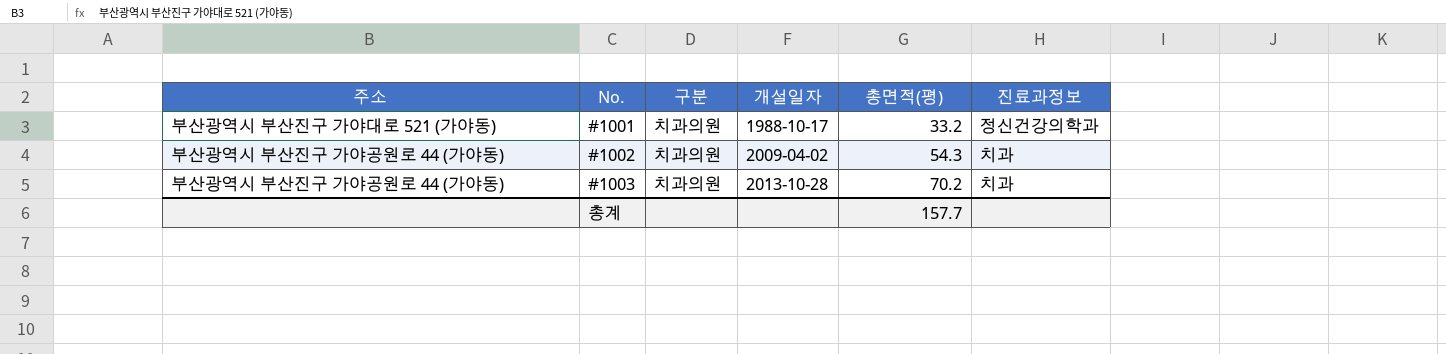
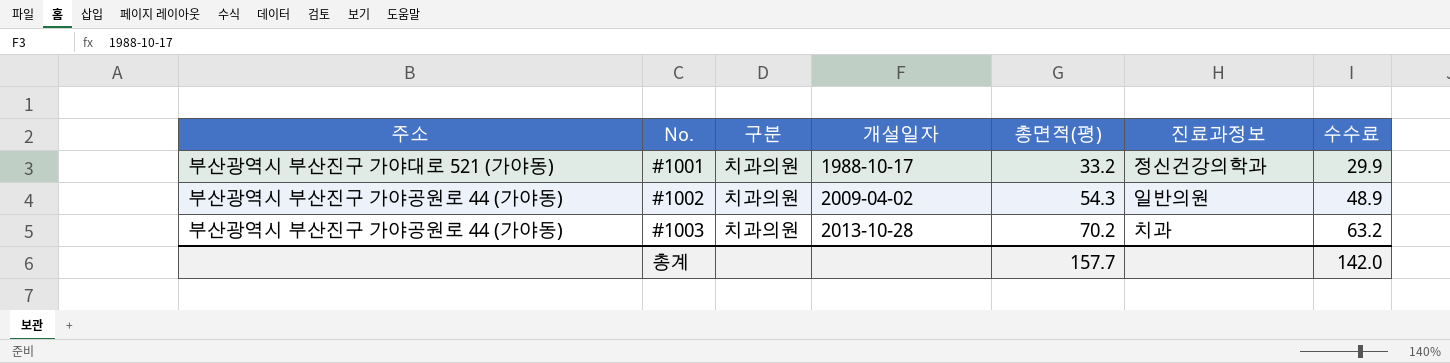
column 수수료 | formula: none -> [총면적(평)] * 0.9
#1002 | 진료과정보: 치과 -> 일반의원

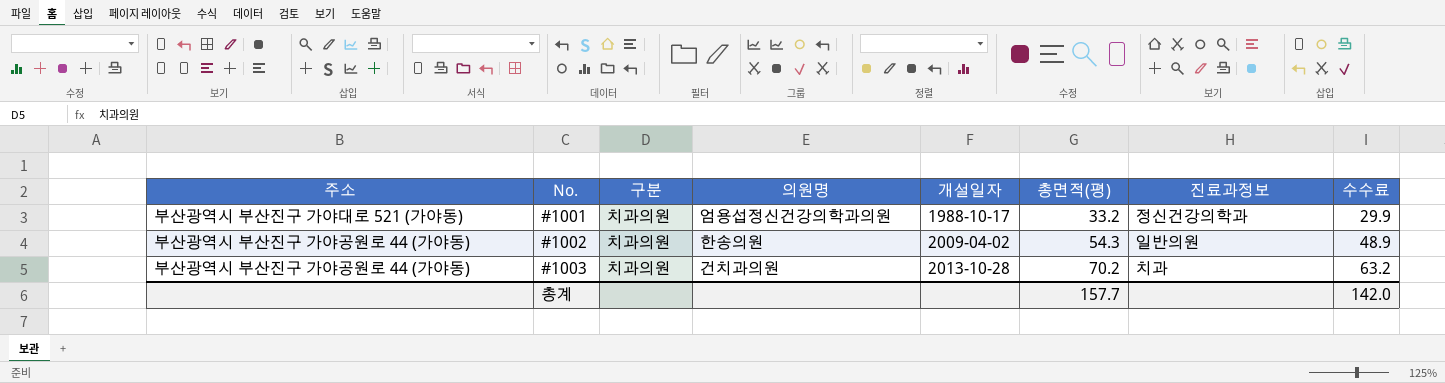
column 의원명 | position: none -> 4

